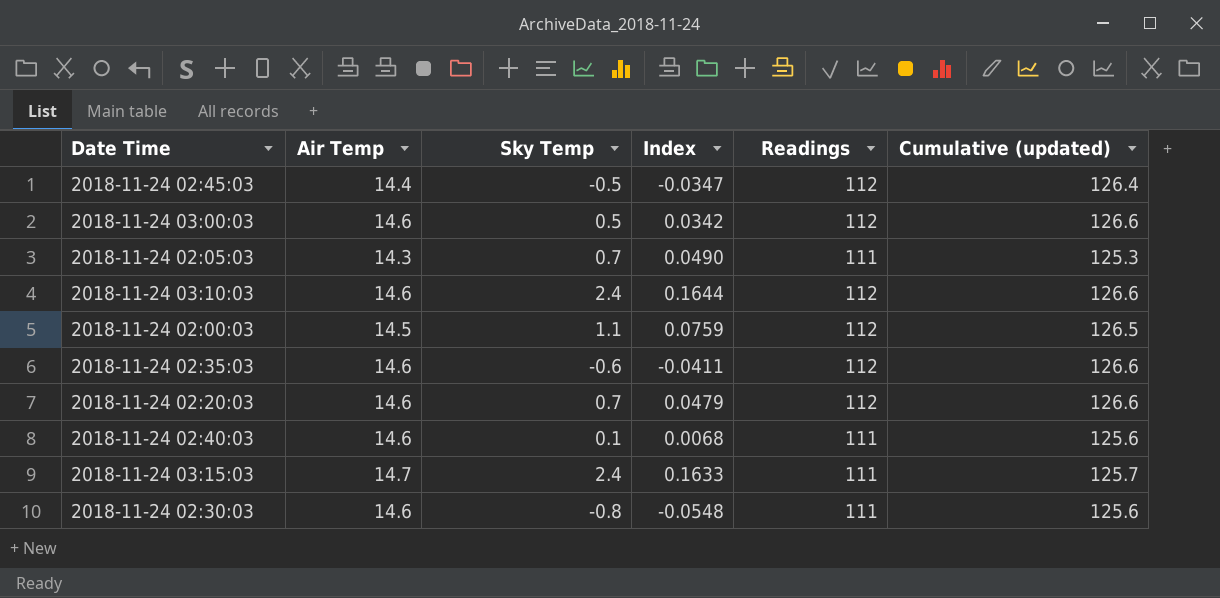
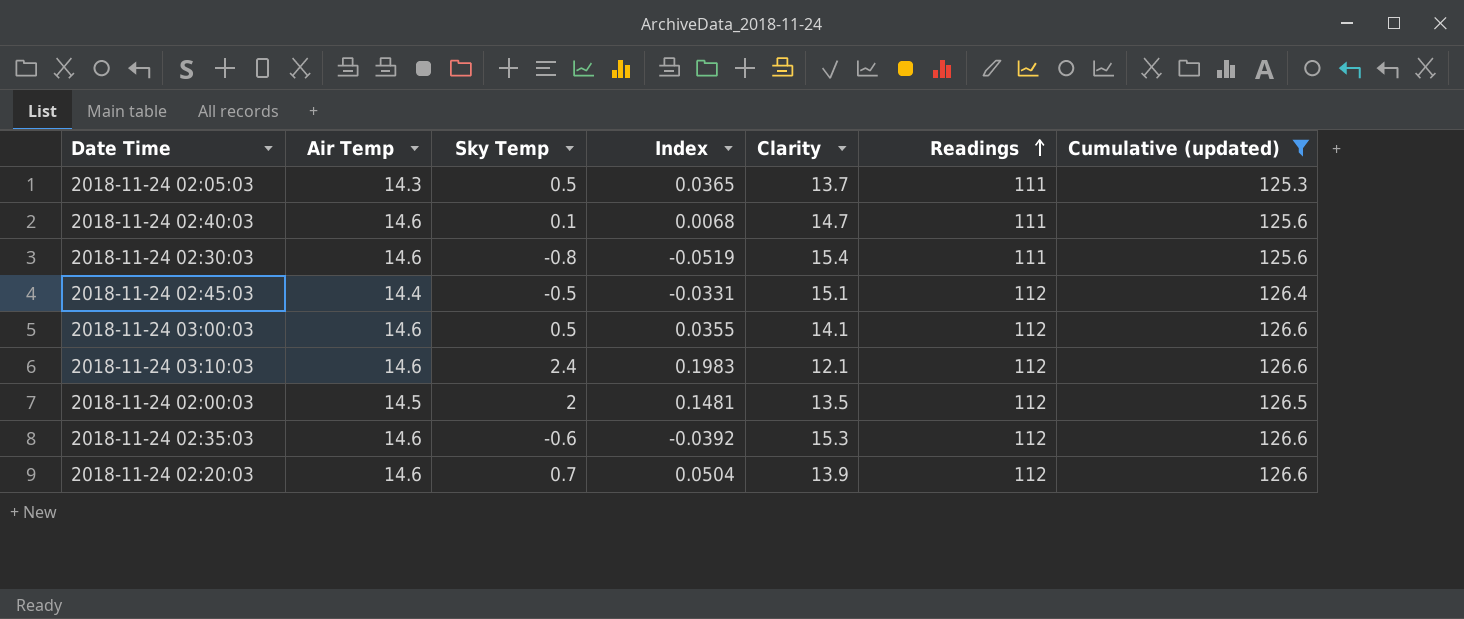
filter: none -> Cumulative (updated) != 125.7
row order: none -> Readings ascending
column Index | formula: [Sky Temp] / [Air Temp] -> [Sky Temp] / [Clarity]
column Clarity | position: none -> 5
2018-11-24 02:05:03 | Sky Temp: 0.7 -> 0.5
2018-11-24 02:00:03 | Sky Temp: 1.1 -> 2

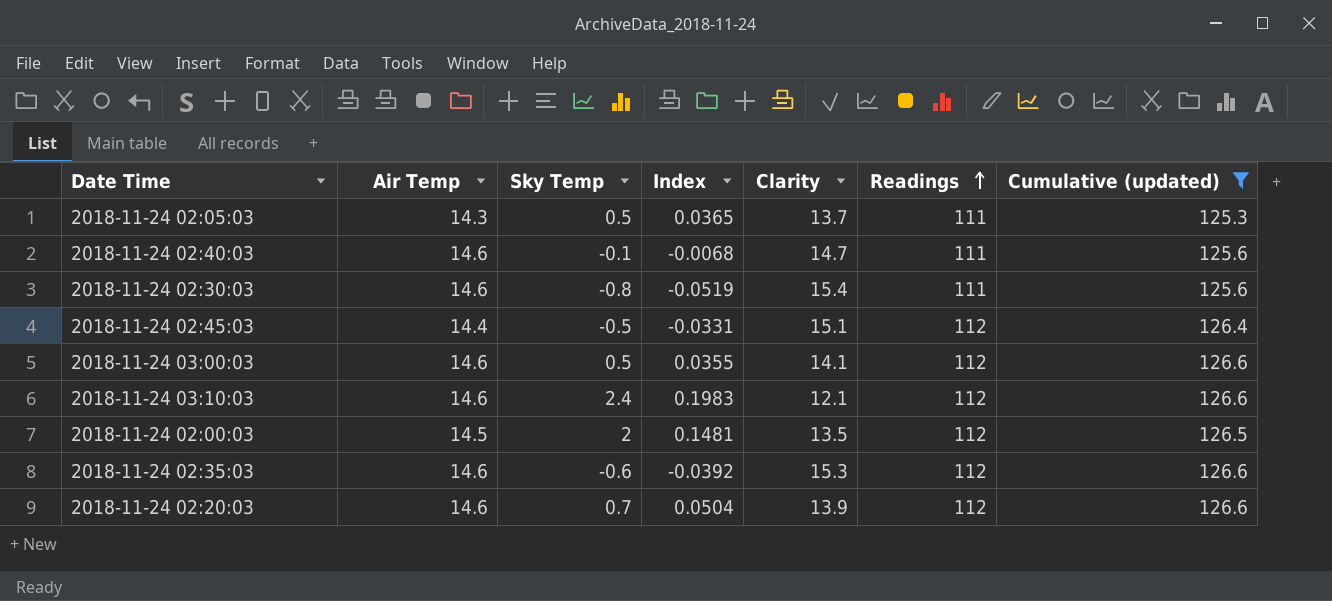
2018-11-24 02:40:03 | Sky Temp: 0.1 -> -0.1
2018-11-24 02:40:03 | Index: 0.0068 -> -0.0068

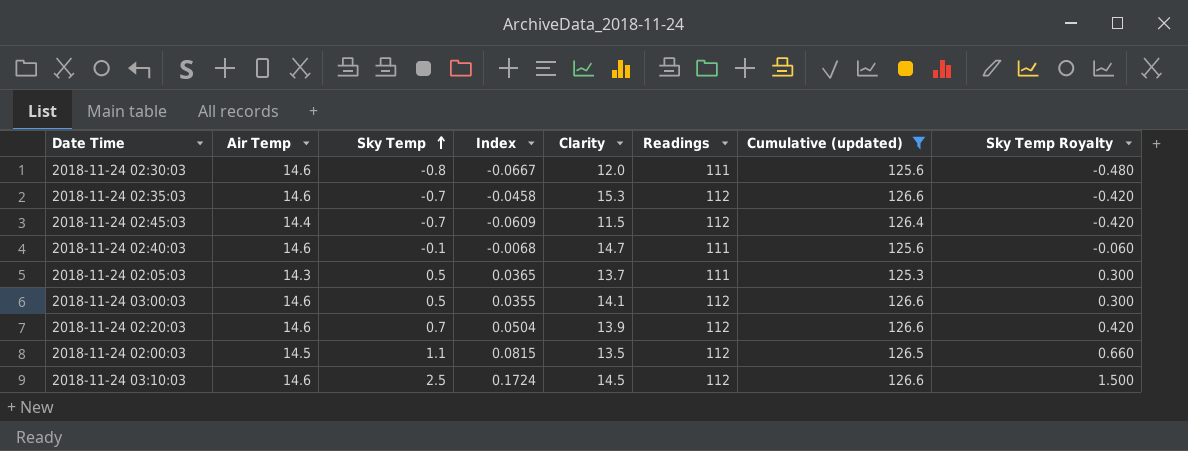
row order: Readings ascending -> Sky Temp ascending
column Sky Temp Royalty | formula: none -> [Sky Temp] * 0.6
2018-11-24 02:30:03 | Index: -0.0519 -> -0.0667
2018-11-24 02:30:03 | Clarity: 15.4 -> 12.0
2018-11-24 02:35:03 | Sky Temp: -0.6 -> -0.7
2018-11-24 02:35:03 | Index: -0.0392 -> -0.0458
2018-11-24 02:45:03 | Sky Temp: -0.5 -> -0.7
2018-11-24 02:45:03 | Index: -0.0331 -> -0.0609
2018-11-24 02:45:03 | Clarity: 15.1 -> 11.5
2018-11-24 02:00:03 | Sky Temp: 2 -> 1.1
2018-11-24 02:00:03 | Index: 0.1481 -> 0.0815
2018-11-24 03:10:03 | Sky Temp: 2.4 -> 2.5
2018-11-24 03:10:03 | Index: 0.1983 -> 0.1724
2018-11-24 03:10:03 | Clarity: 12.1 -> 14.5

